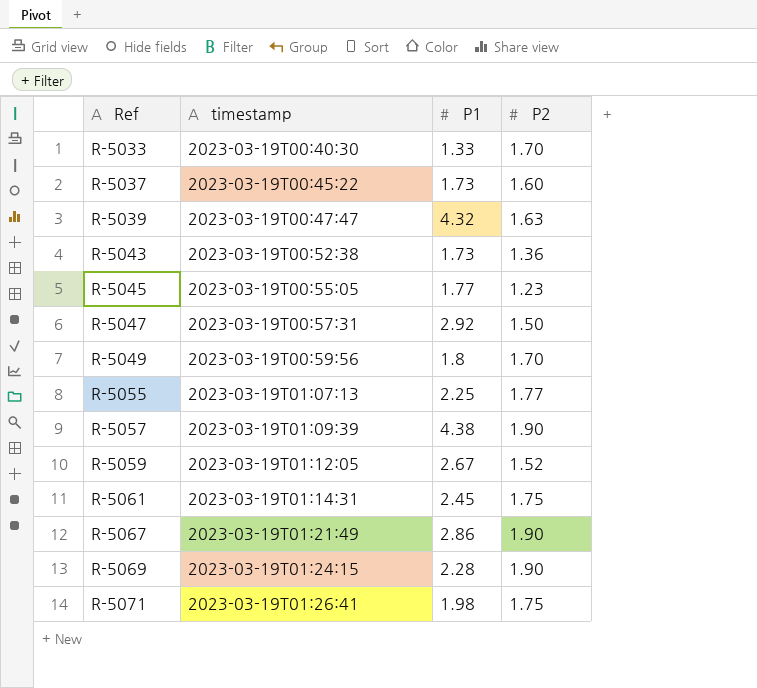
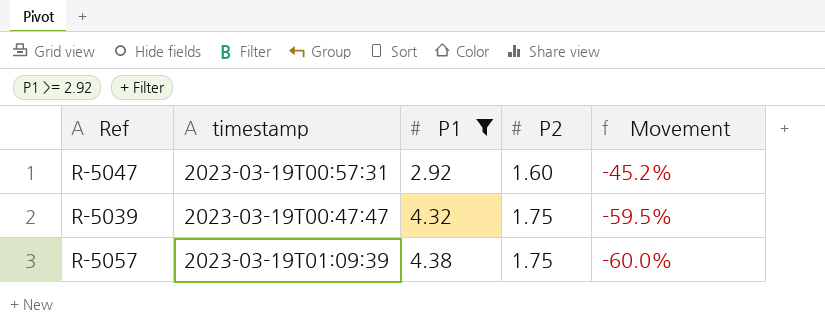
filter: none -> P1 >= 2.92
row order: Ref ascending -> P1 ascending
column Movement | formula: none -> ([P2] - [P1]) / [P1]
R-5047 | P2: 1.50 -> 1.60
R-5039 | P2: 1.63 -> 1.75
R-5057 | P2: 1.90 -> 1.75

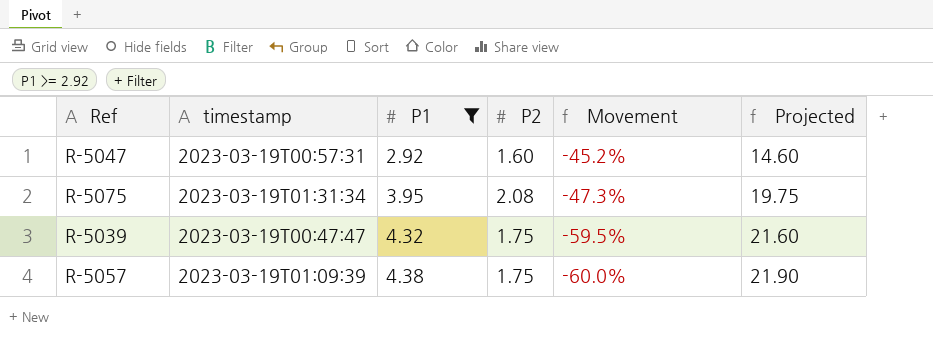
column Projected | formula: none -> [P1] * 5
row R-5075: none -> 2023-03-19T01:31:34 | 3.95 | 2.08 | -47.3% | 19.75

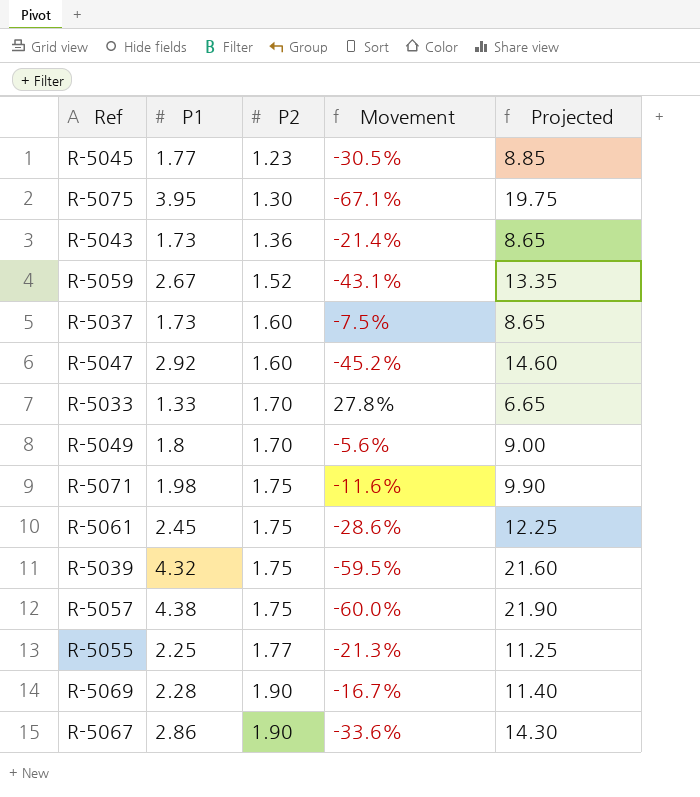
filter: P1 >= 2.92 -> none
row order: P1 ascending -> P2 ascending
column timestamp | position: 2 -> none
R-5075 | P2: 2.08 -> 1.30
R-5075 | Movement: -47.3% -> -67.1%

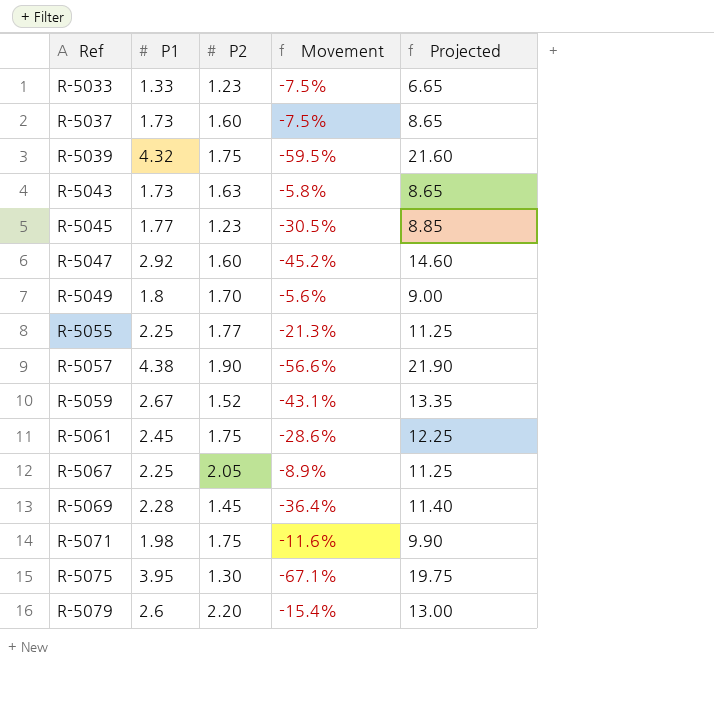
row order: P2 ascending -> Ref ascending
R-5033 | P2: 1.70 -> 1.23
R-5033 | Movement: 27.8% -> -7.5%
R-5043 | P2: 1.36 -> 1.63
R-5043 | Movement: -21.4% -> -5.8%
R-5057 | P2: 1.75 -> 1.90
R-5057 | Movement: -60.0% -> -56.6%
R-5067 | P1: 2.86 -> 2.25
R-5067 | P2: 1.90 -> 2.05
R-5067 | Movement: -33.6% -> -8.9%
R-5067 | Projected: 14.30 -> 11.25
R-5069 | P2: 1.90 -> 1.45
R-5069 | Movement: -16.7% -> -36.4%
row R-5079: none -> 2.6 | 2.20 | -15.4% | 13.00

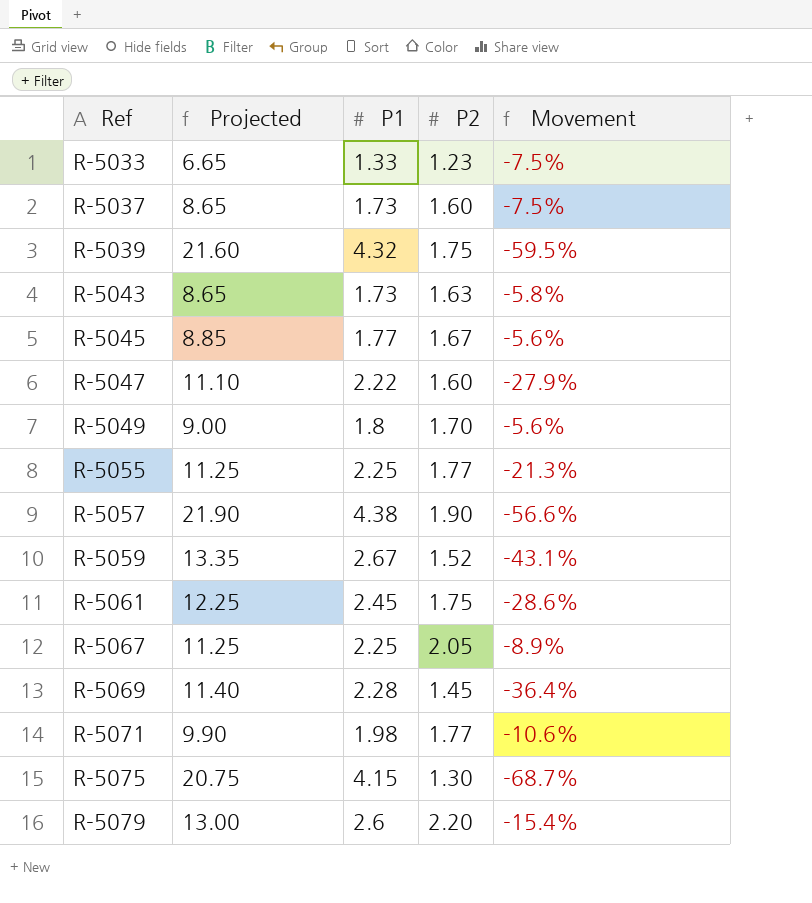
column Projected | position: 5 -> 2
R-5045 | P2: 1.23 -> 1.67
R-5045 | Movement: -30.5% -> -5.6%
R-5047 | Projected: 14.60 -> 11.10
R-5047 | P1: 2.92 -> 2.22
R-5047 | Movement: -45.2% -> -27.9%
R-5071 | P2: 1.75 -> 1.77
R-5071 | Movement: -11.6% -> -10.6%
R-5075 | Projected: 19.75 -> 20.75
R-5075 | P1: 3.95 -> 4.15
R-5075 | Movement: -67.1% -> -68.7%

